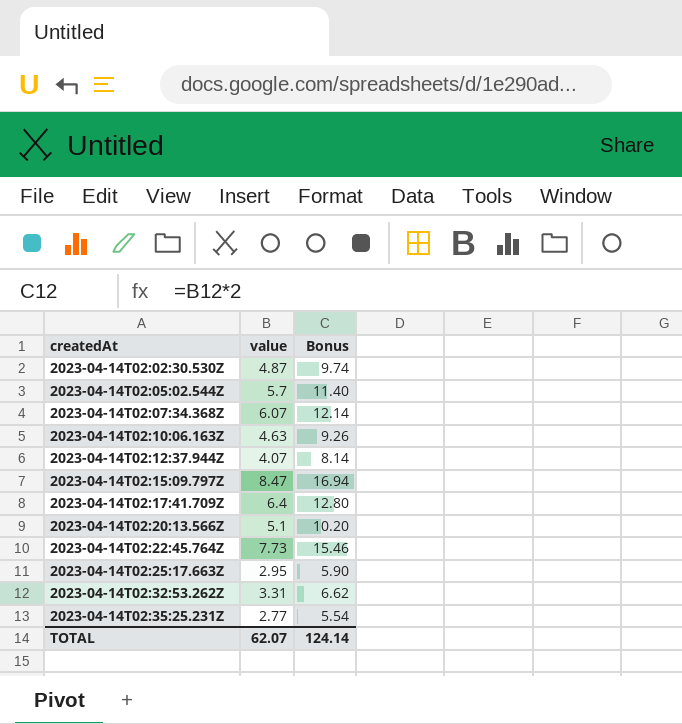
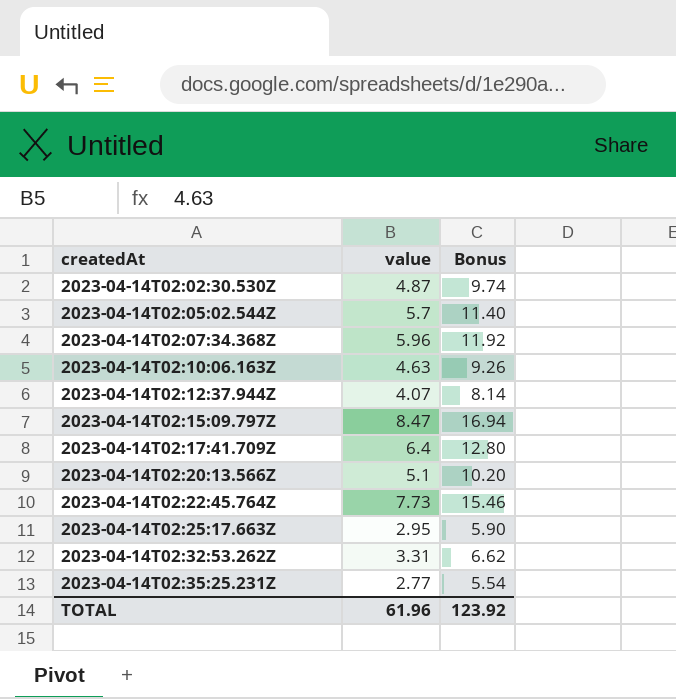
2023-04-14T02:07:34.368Z | value: 6.07 -> 5.96
2023-04-14T02:07:34.368Z | Bonus: 12.14 -> 11.92
TOTAL | value: 62.07 -> 61.96
TOTAL | Bonus: 124.14 -> 123.92

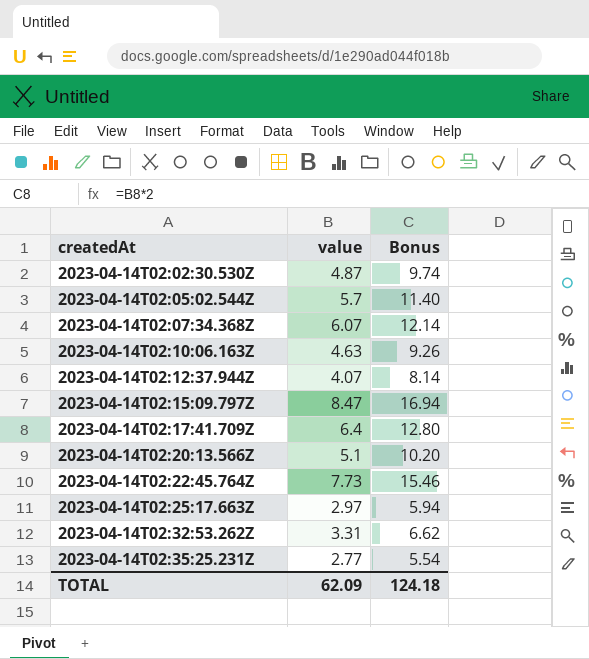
2023-04-14T02:07:34.368Z | value: 5.96 -> 6.07
2023-04-14T02:07:34.368Z | Bonus: 11.92 -> 12.14
2023-04-14T02:25:17.663Z | value: 2.95 -> 2.97
2023-04-14T02:25:17.663Z | Bonus: 5.90 -> 5.94
TOTAL | value: 61.96 -> 62.09
TOTAL | Bonus: 123.92 -> 124.18

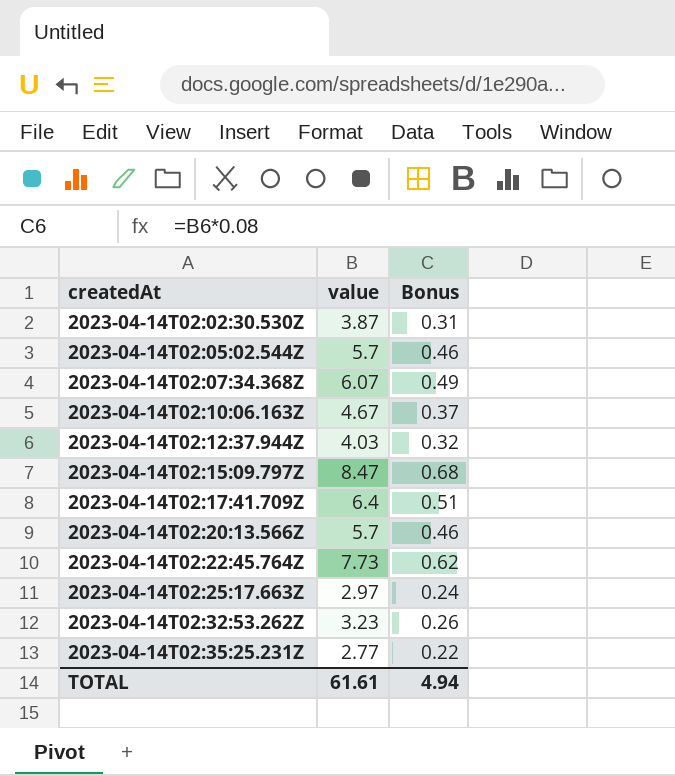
column Bonus | formula: [value] * 2 -> [value] * 0.08
2023-04-14T02:02:30.530Z | value: 4.87 -> 3.87
2023-04-14T02:10:06.163Z | value: 4.63 -> 4.67
2023-04-14T02:12:37.944Z | value: 4.07 -> 4.03
2023-04-14T02:20:13.566Z | value: 5.1 -> 5.7
2023-04-14T02:32:53.262Z | value: 3.31 -> 3.23
TOTAL | value: 62.09 -> 61.61
TOTAL | Bonus: 124.18 -> 4.94

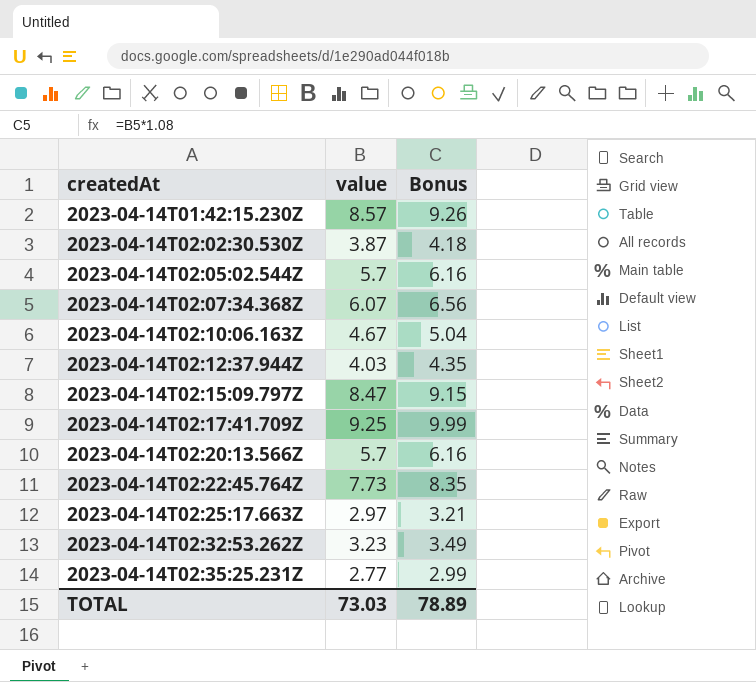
column Bonus | formula: [value] * 0.08 -> [value] * 1.08
row 2023-04-14T01:42:15.230Z: none -> 8.57 | 9.26
2023-04-14T02:17:41.709Z | value: 6.4 -> 9.25
TOTAL | value: 61.61 -> 73.03
TOTAL | Bonus: 4.94 -> 78.89

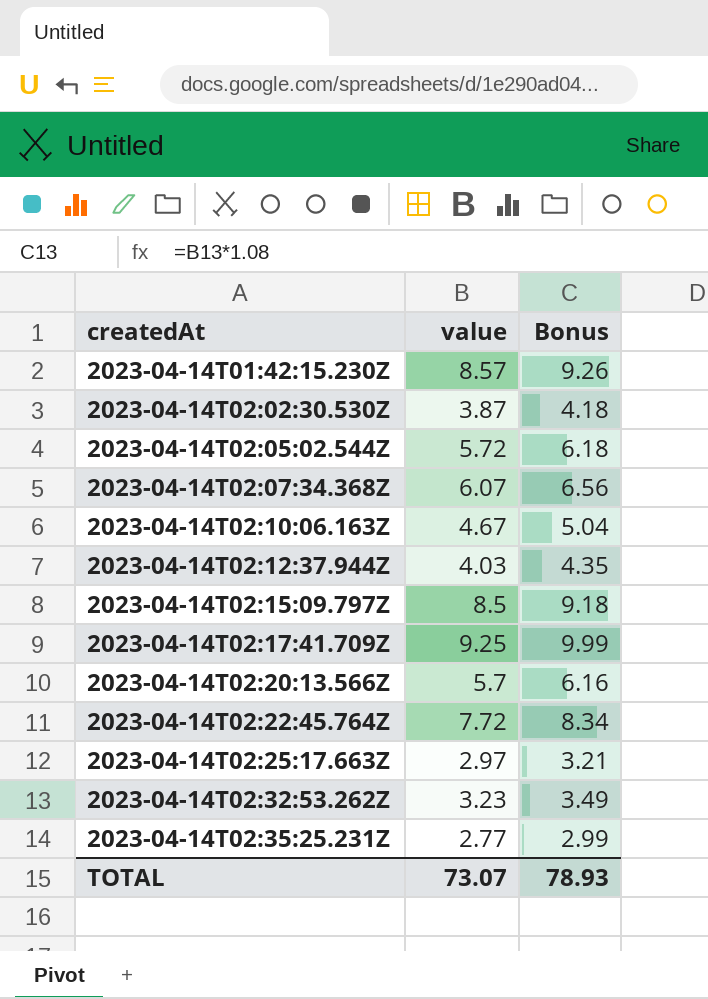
2023-04-14T02:05:02.544Z | value: 5.7 -> 5.72
2023-04-14T02:05:02.544Z | Bonus: 6.16 -> 6.18
2023-04-14T02:15:09.797Z | value: 8.47 -> 8.5
2023-04-14T02:15:09.797Z | Bonus: 9.15 -> 9.18
2023-04-14T02:22:45.764Z | value: 7.73 -> 7.72
2023-04-14T02:22:45.764Z | Bonus: 8.35 -> 8.34
TOTAL | value: 73.03 -> 73.07
TOTAL | Bonus: 78.89 -> 78.93

